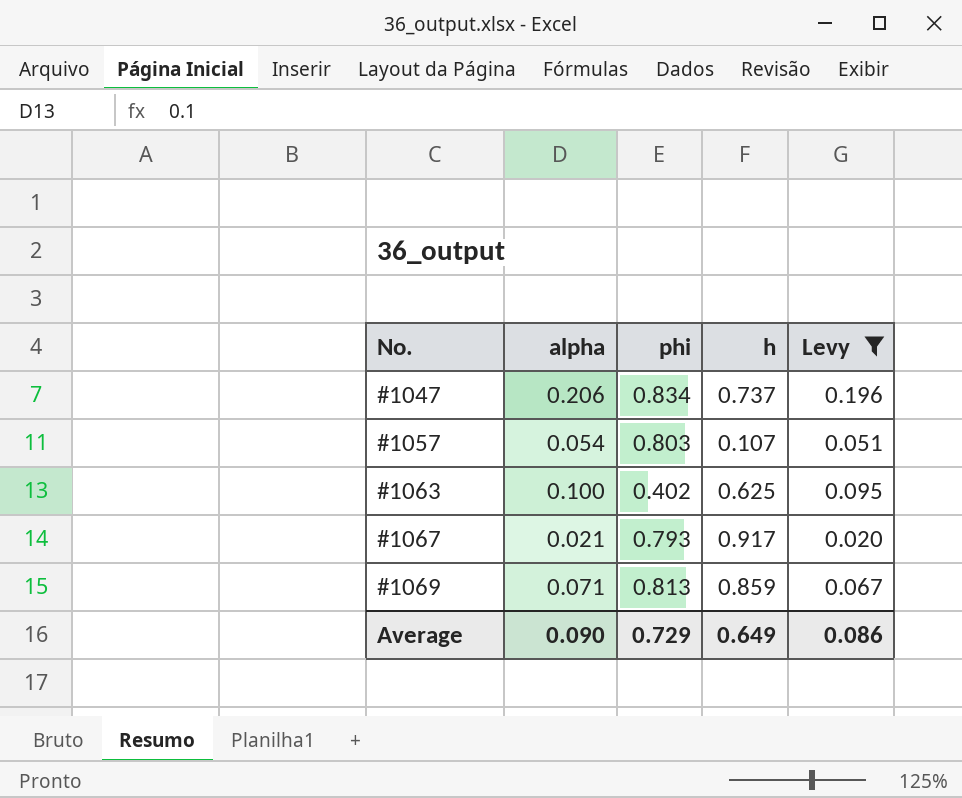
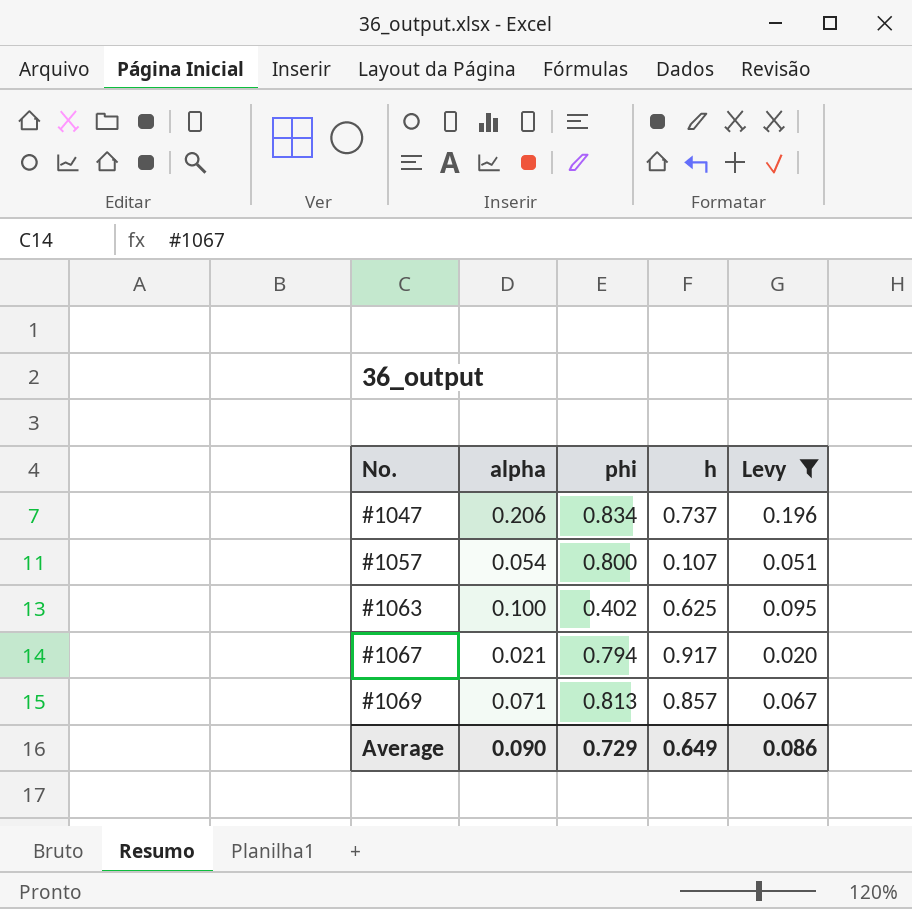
#1057 | phi: 0.803 -> 0.800
#1067 | phi: 0.793 -> 0.794
#1069 | h: 0.859 -> 0.857

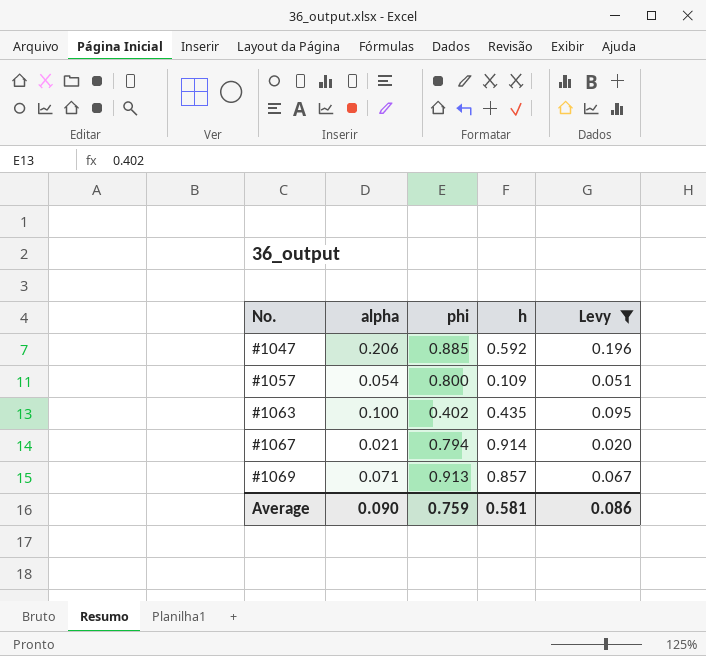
#1047 | phi: 0.834 -> 0.885
#1047 | h: 0.737 -> 0.592
#1057 | h: 0.107 -> 0.109
#1063 | h: 0.625 -> 0.435
#1067 | h: 0.917 -> 0.914
#1069 | phi: 0.813 -> 0.913
Average | phi: 0.729 -> 0.759
Average | h: 0.649 -> 0.581

